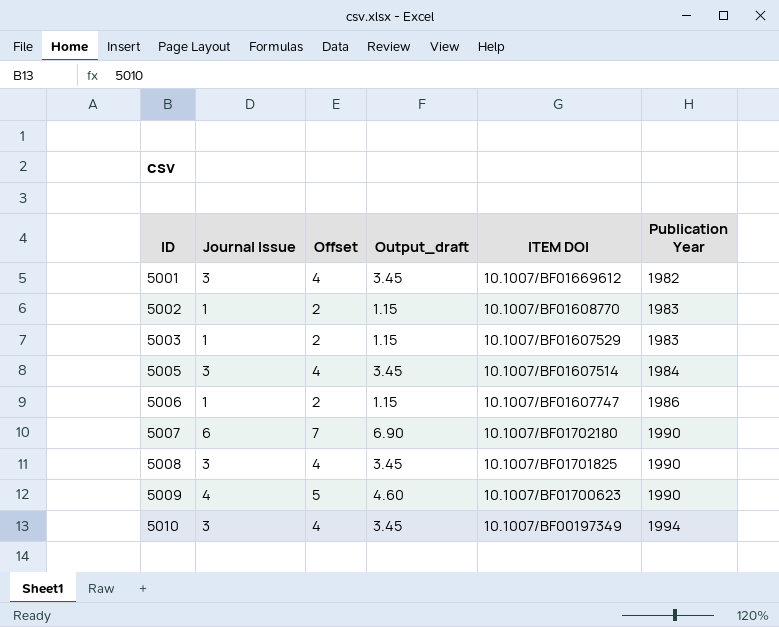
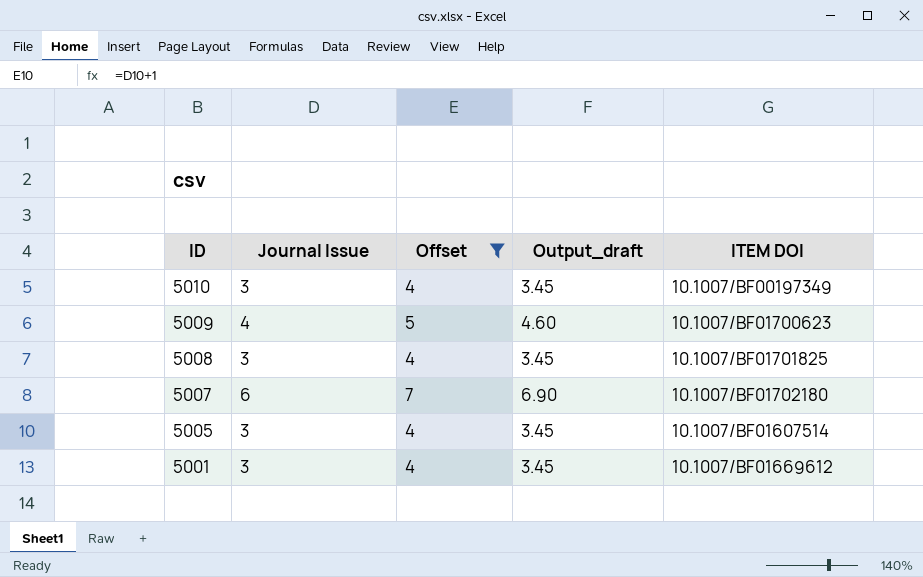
filter: none -> Offset != 2
row order: ID ascending -> ID descending
column Publication Year | position: 6 -> none

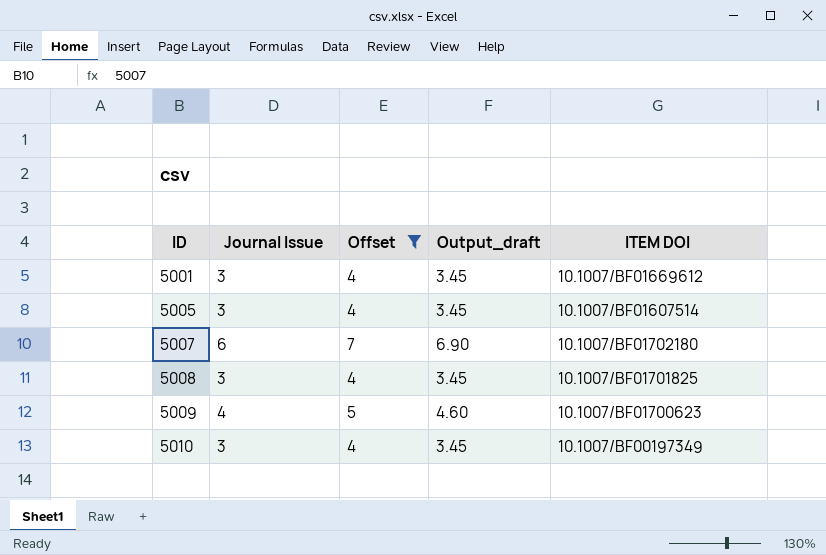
row order: ID descending -> ID ascending

